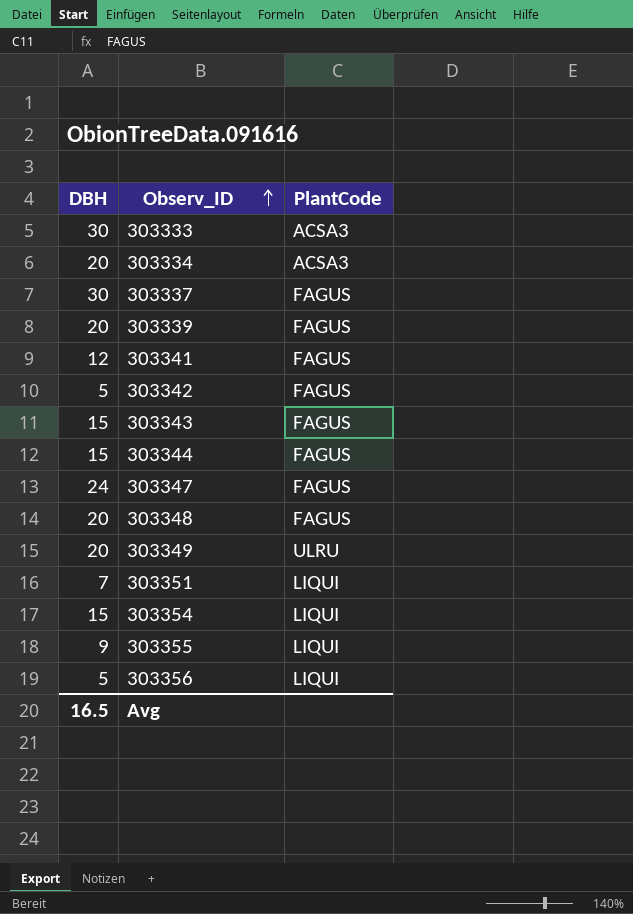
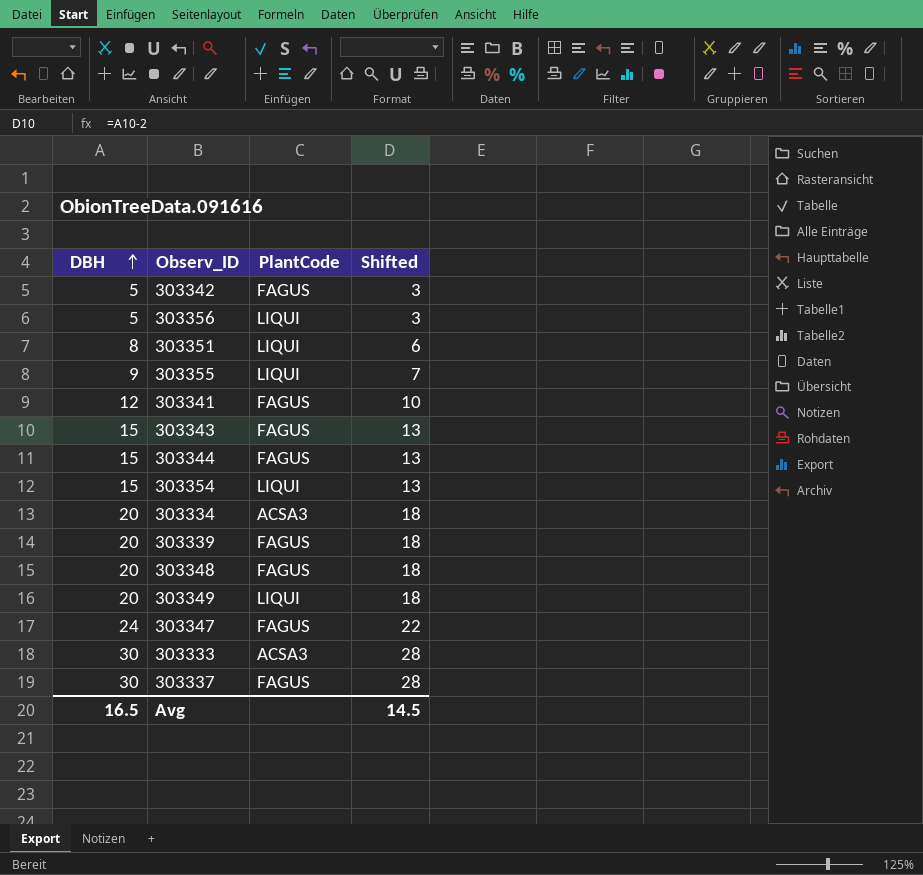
row order: Observ_ID ascending -> DBH ascending
column Shifted | formula: none -> [DBH] - 2
303351 | DBH: 7 -> 8
303349 | PlantCode: ULRU -> LIQUI

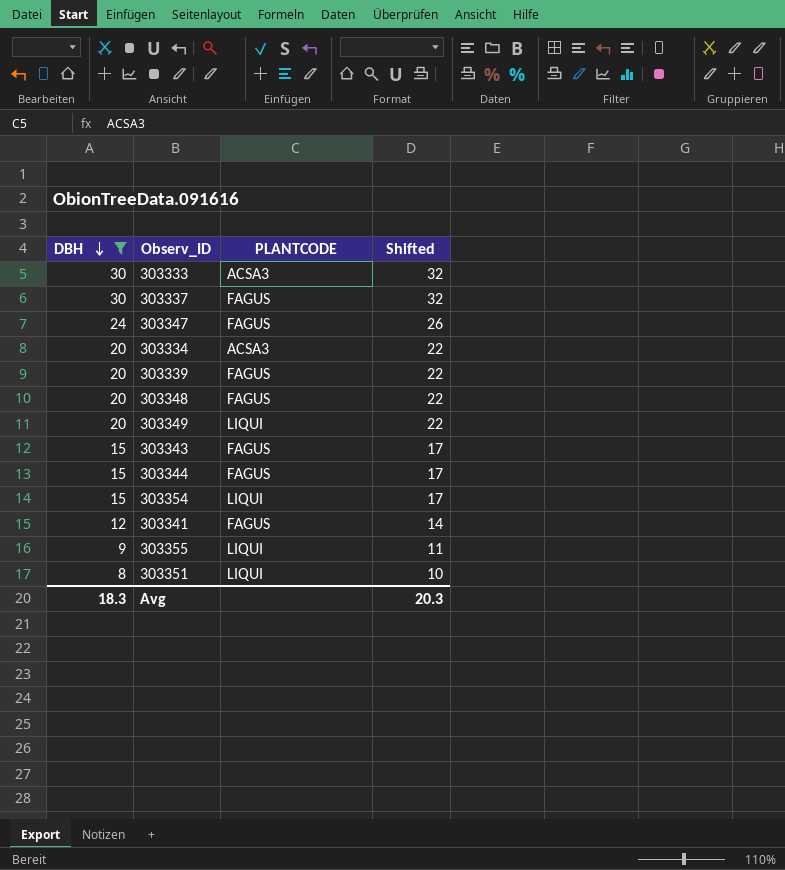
filter: none -> DBH != 5
row order: DBH ascending -> DBH descending
column name: PlantCode -> PLANTCODE
column Shifted | formula: [DBH] - 2 -> [DBH] + 2
Avg | DBH: 16.5 -> 18.3
Avg | Shifted: 14.5 -> 20.3

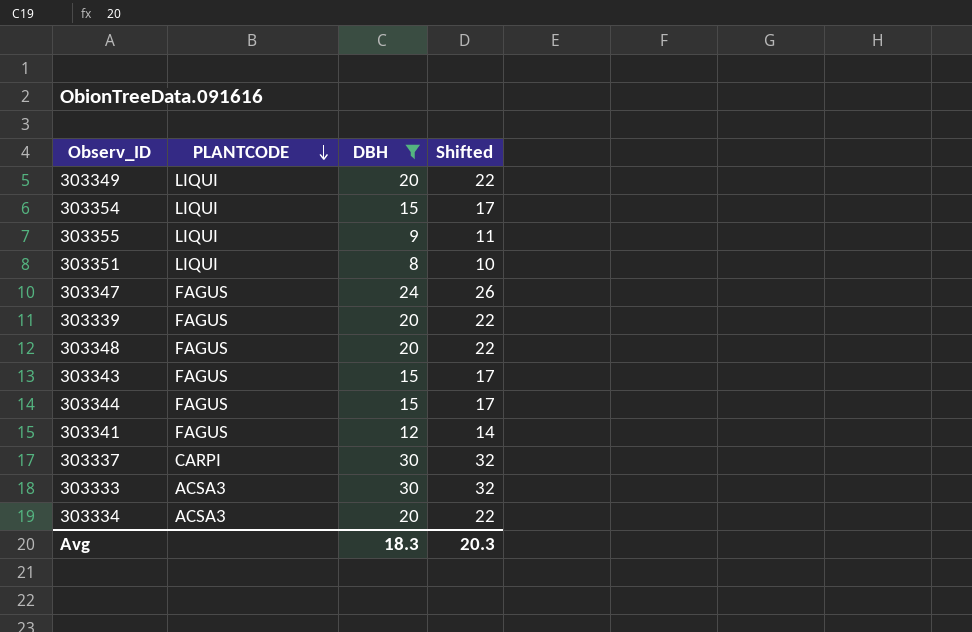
row order: DBH descending -> PLANTCODE descending
column DBH | position: 1 -> 3
303337 | PLANTCODE: FAGUS -> CARPI

